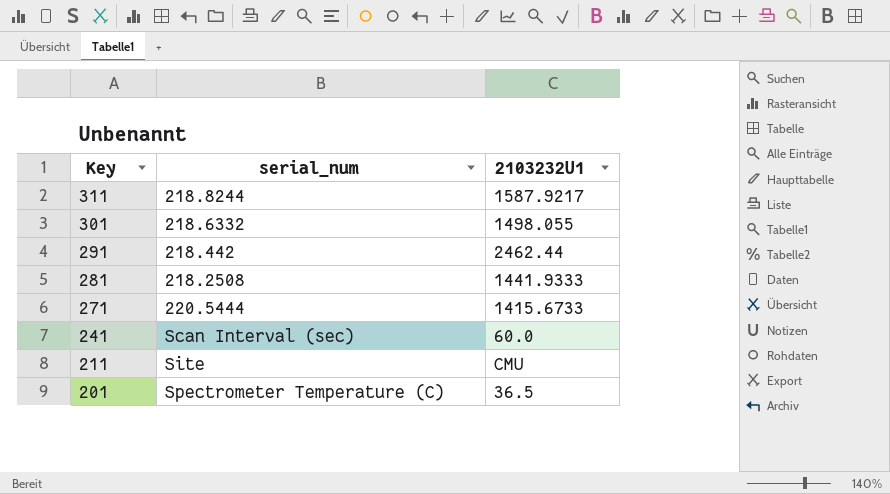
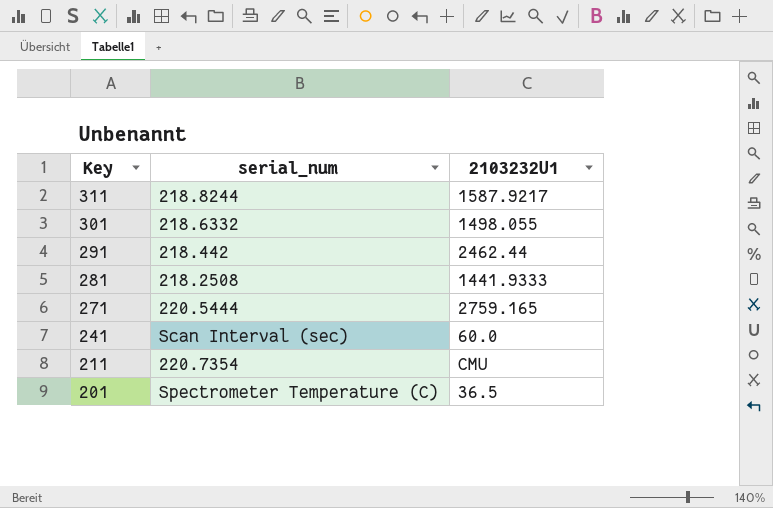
271 | 2103232U1: 1415.6733 -> 2759.165
211 | serial_num: Site -> 220.7354

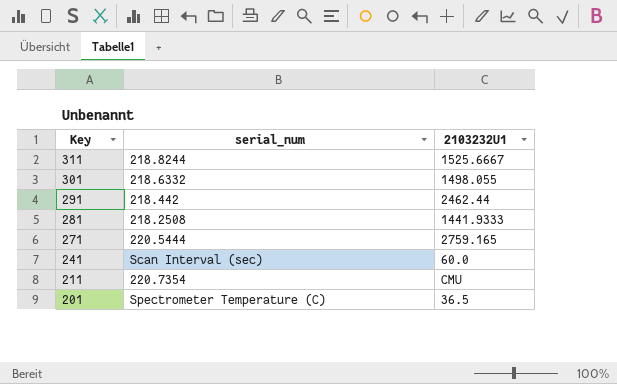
311 | 2103232U1: 1587.9217 -> 1525.6667

